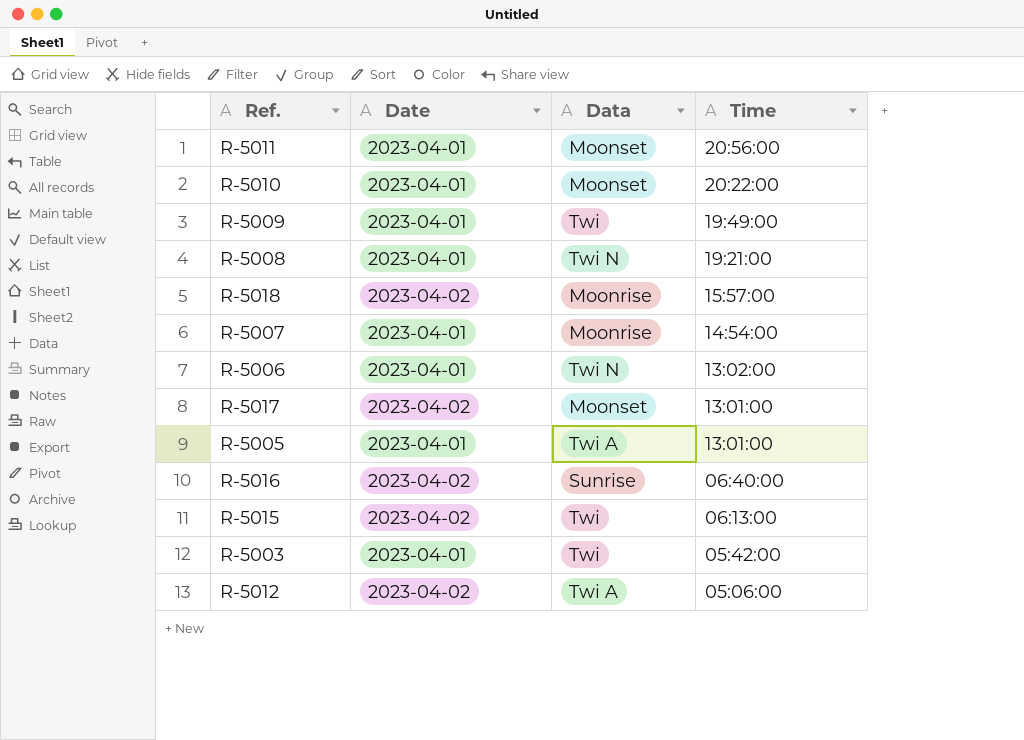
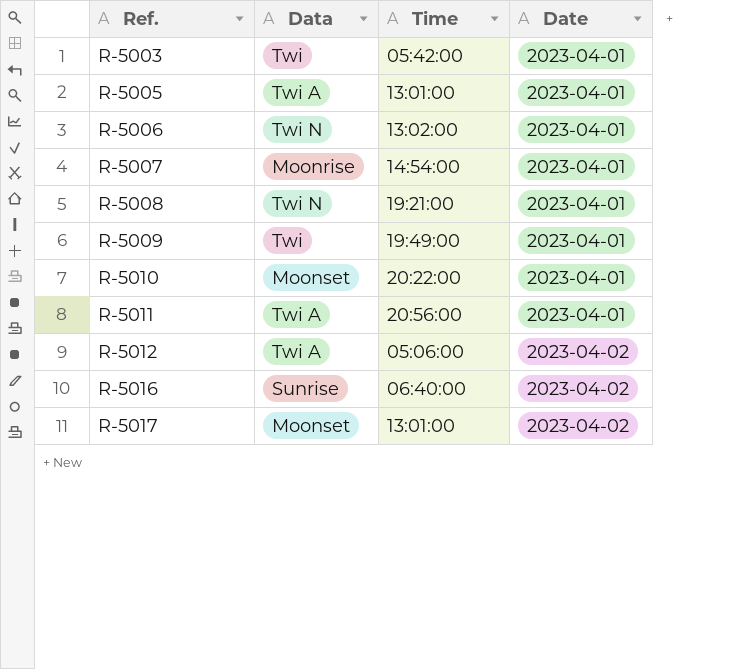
row order: Time descending -> Ref. ascending
column Date | position: 2 -> 4
row R-5018: 2023-04-02 | Moonrise | 15:57:00 -> none
row R-5015: 2023-04-02 | Twi | 06:13:00 -> none
R-5011 | Data: Moonset -> Twi A

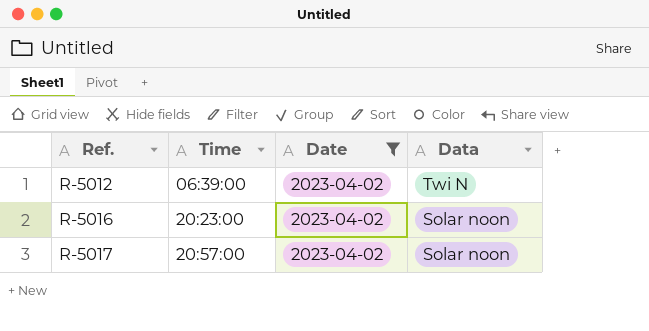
filter: none -> Date = 2023-04-02
column Data | position: 2 -> 4
R-5012 | Time: 05:06:00 -> 06:39:00
R-5012 | Data: Twi A -> Twi N
R-5016 | Time: 06:40:00 -> 20:23:00
R-5016 | Data: Sunrise -> Solar noon
R-5017 | Time: 13:01:00 -> 20:57:00
R-5017 | Data: Moonset -> Solar noon

